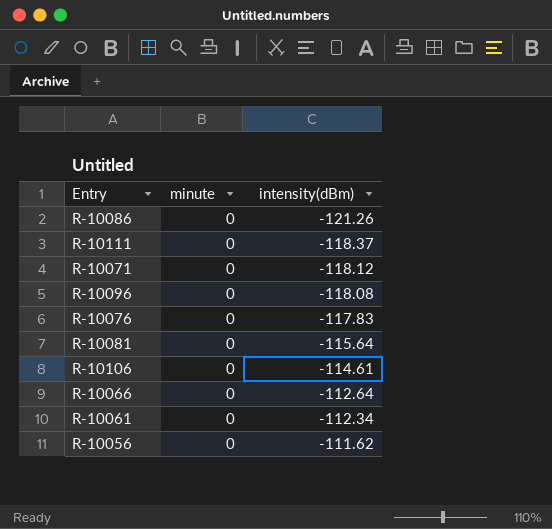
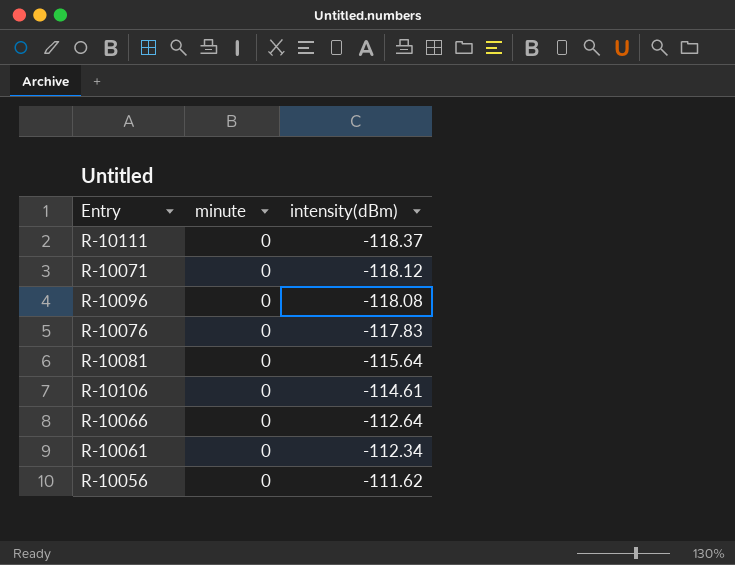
row R-10086: 0 | -121.26 -> none

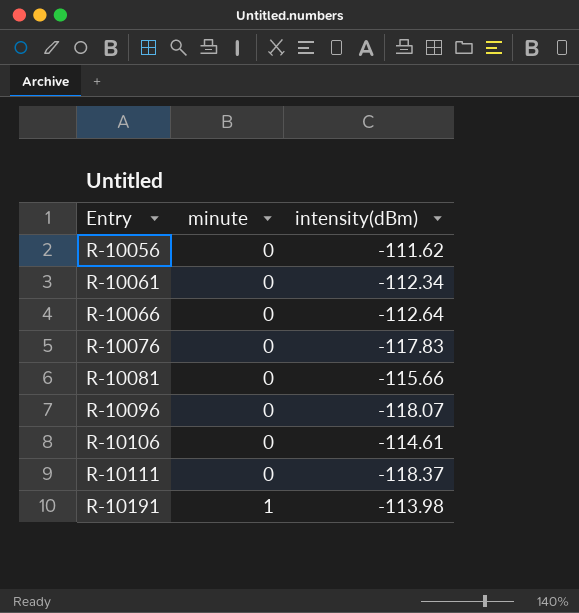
row order: intensity(dBm) ascending -> Entry ascending
row R-10071: 0 | -118.12 -> none
R-10081 | intensity(dBm): -115.64 -> -115.66
R-10096 | intensity(dBm): -118.08 -> -118.07
row R-10191: none -> 1 | -113.98

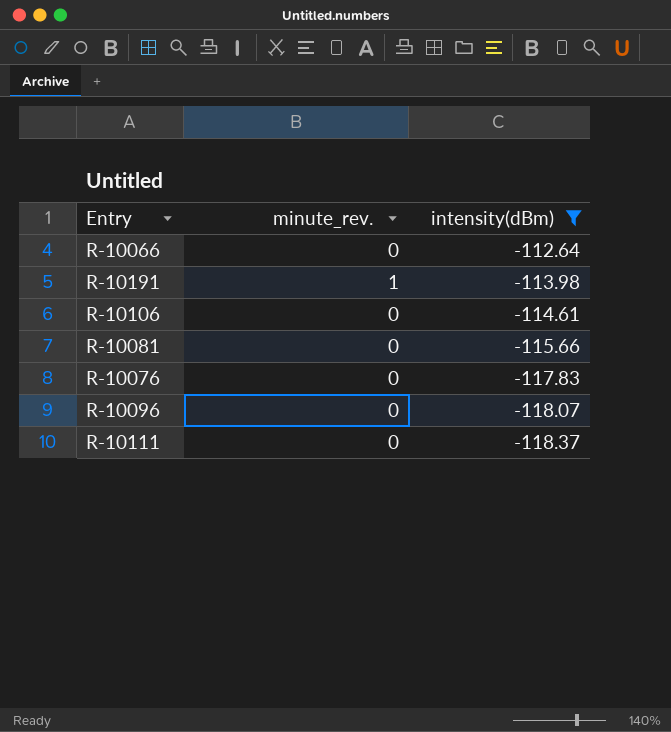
filter: none -> intensity(dBm) <= -112.64
row order: Entry ascending -> intensity(dBm) descending
column name: minute -> minute_rev.

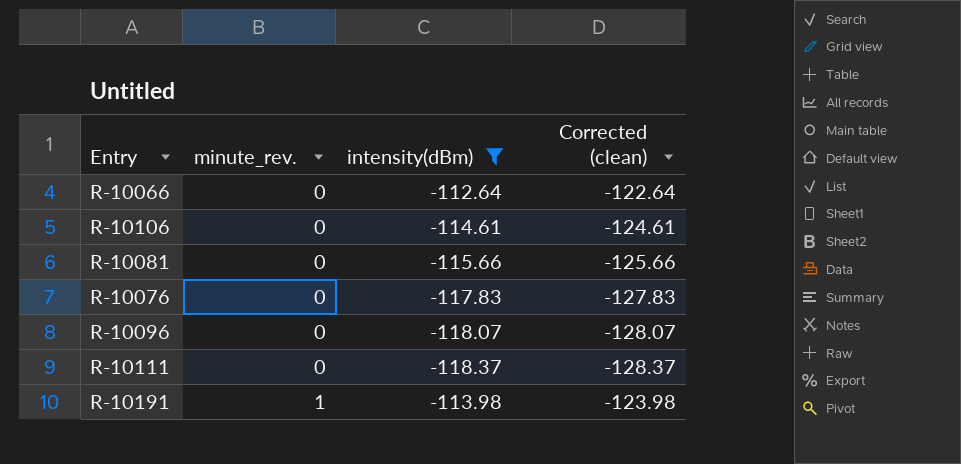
row order: intensity(dBm) descending -> minute_rev. ascending
column Corrected (clean) | formula: none -> [intensity(dBm)] - 10

